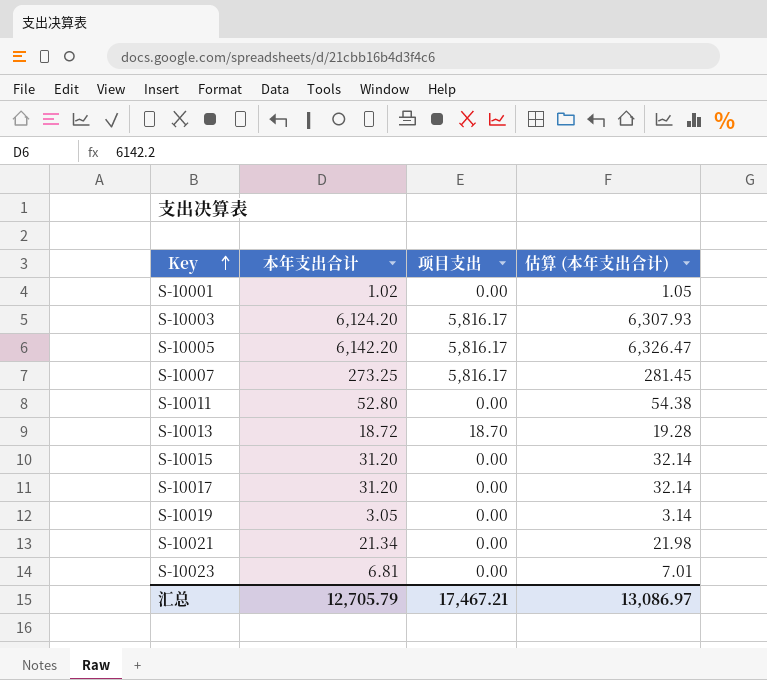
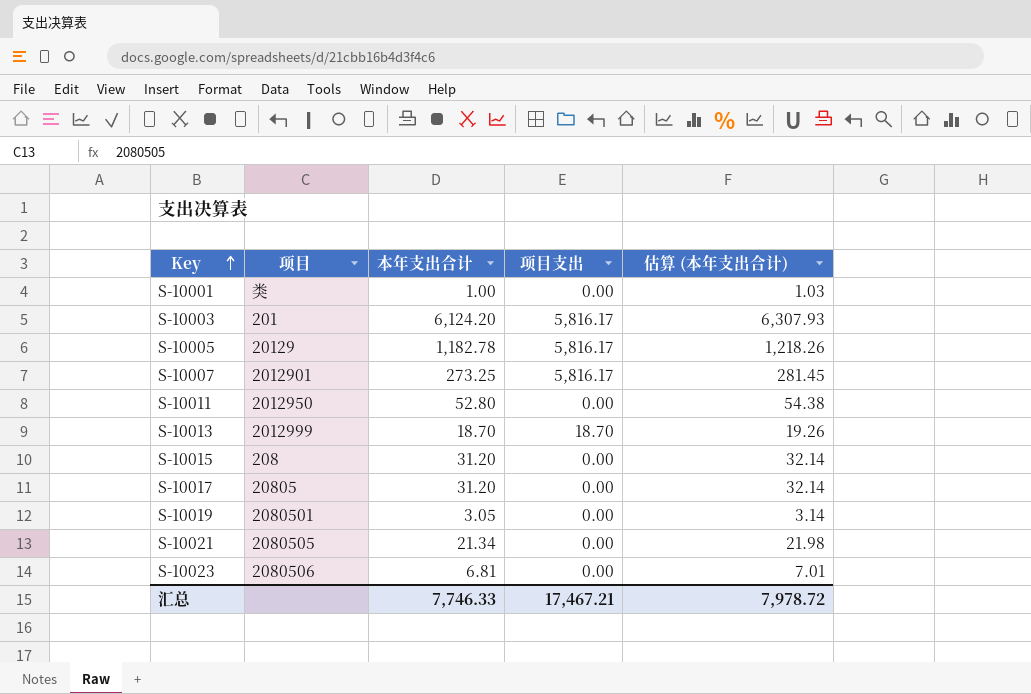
column 项目 | position: none -> 2
S-10001 | 本年支出合计: 1.02 -> 1.00
S-10001 | 估算 (本年支出合计): 1.05 -> 1.03
S-10005 | 本年支出合计: 6,142.20 -> 1,182.78
S-10005 | 估算 (本年支出合计): 6,326.47 -> 1,218.26
S-10013 | 本年支出合计: 18.72 -> 18.70
S-10013 | 估算 (本年支出合计): 19.28 -> 19.26
汇总 | 本年支出合计: 12,705.79 -> 7,746.33
汇总 | 估算 (本年支出合计): 13,086.97 -> 7,978.72

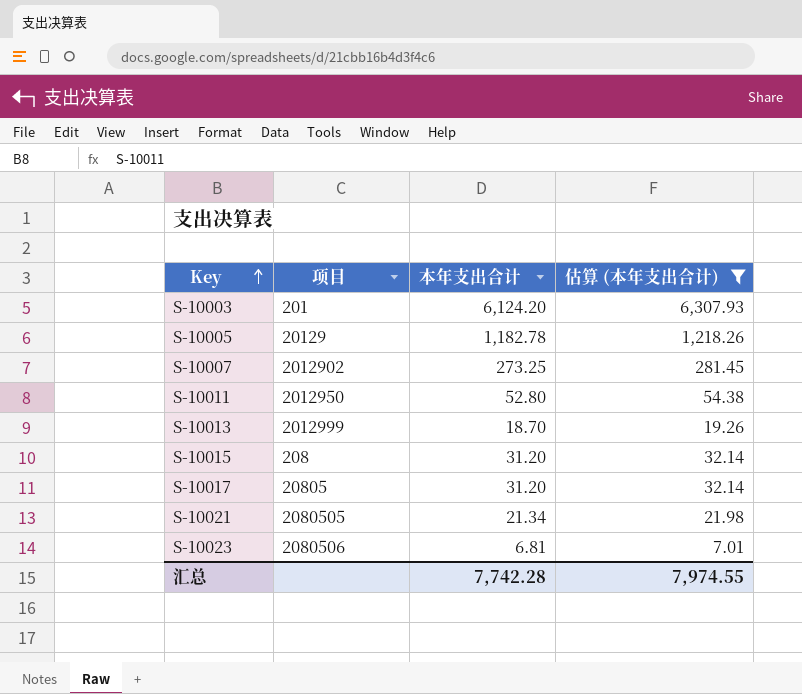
filter: none -> 估算 (本年支出合计) >= 7.01
column 项目支出 | position: 4 -> none
S-10007 | 项目: 2012901 -> 2012902
汇总 | 本年支出合计: 7,746.33 -> 7,742.28
汇总 | 估算 (本年支出合计): 7,978.72 -> 7,974.55

